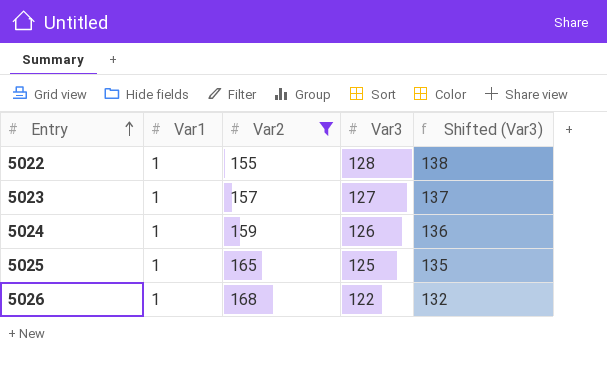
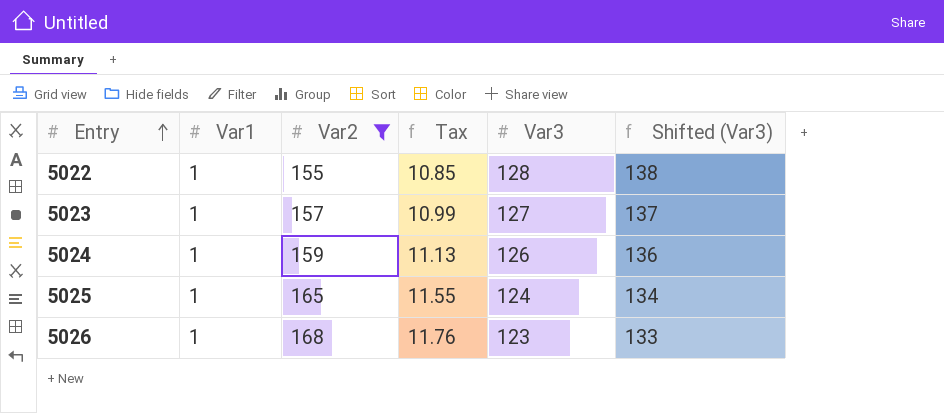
column Tax | formula: none -> [Var2] * 0.07
5025 | Var3: 125 -> 124
5025 | Shifted (Var3): 135 -> 134
5026 | Var3: 122 -> 123
5026 | Shifted (Var3): 132 -> 133

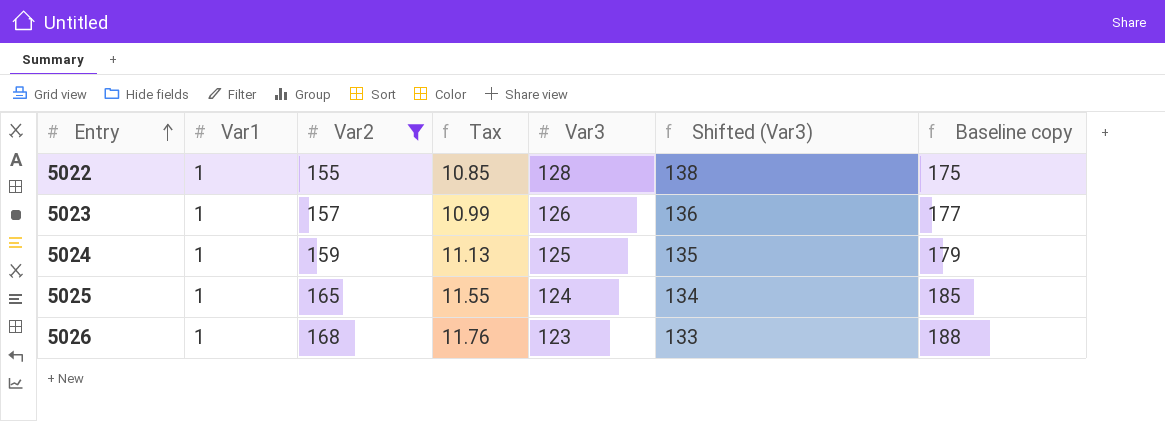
column Baseline copy | formula: none -> [Var2] + 20
5023 | Var3: 127 -> 126
5023 | Shifted (Var3): 137 -> 136
5024 | Var3: 126 -> 125
5024 | Shifted (Var3): 136 -> 135

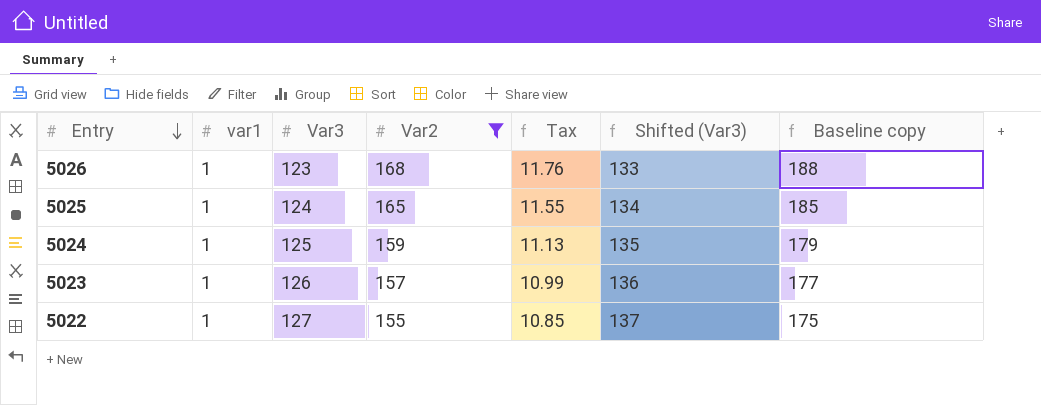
row order: Entry ascending -> Entry descending
column name: Var1 -> var1
column Var3 | position: 5 -> 3
5022 | Var3: 128 -> 127
5022 | Shifted (Var3): 138 -> 137

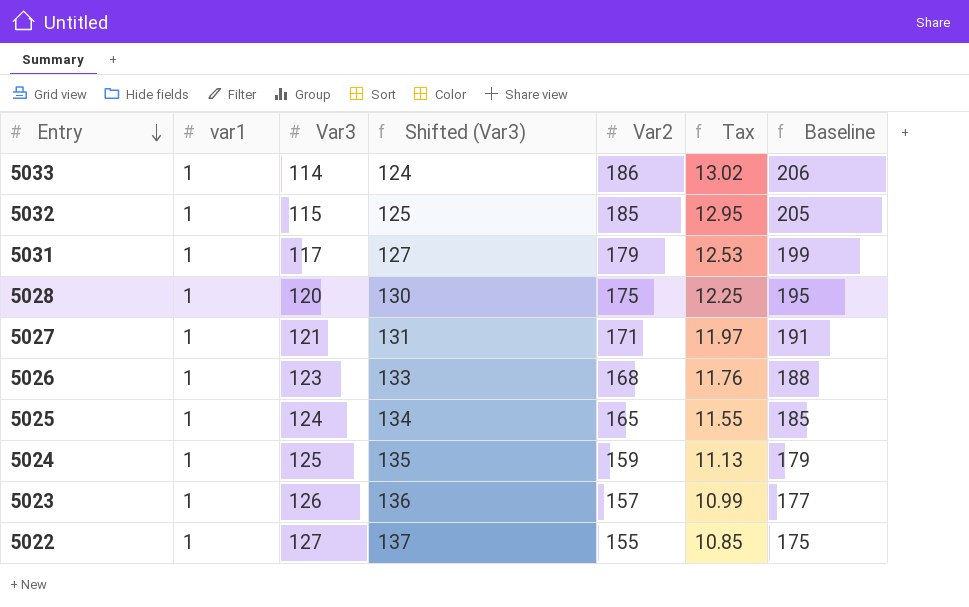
filter: Var2 <= 168 -> none
column Shifted (Var3) | position: 6 -> 4
column name: Baseline copy -> Baseline

